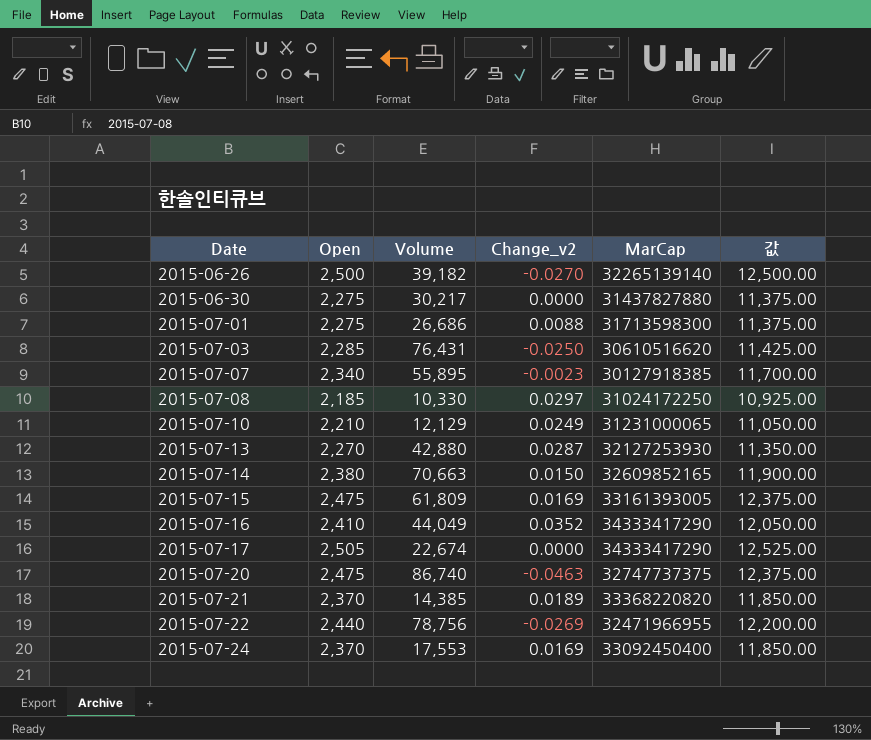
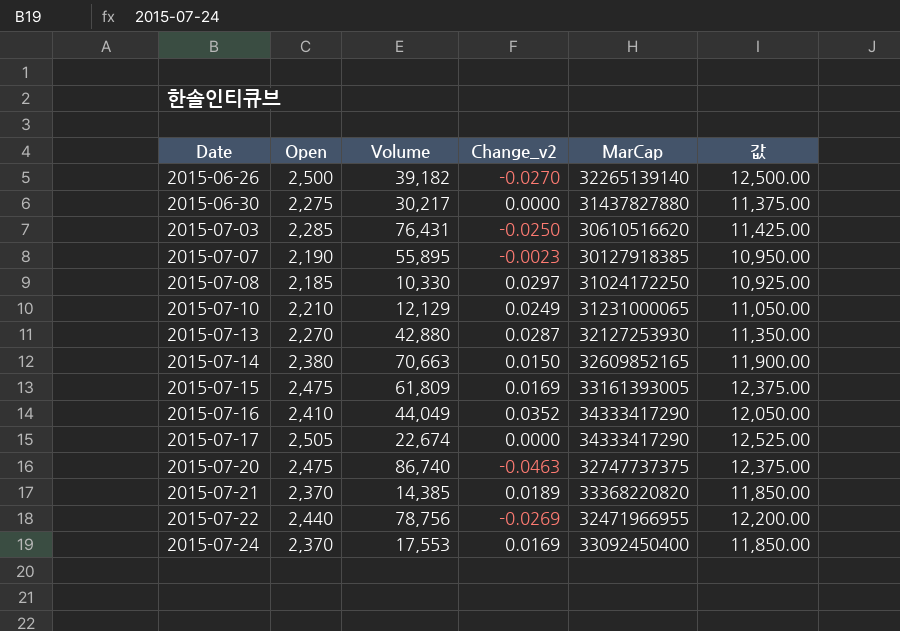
row 2015-07-01: 2,275 | 26,686 | 0.0088 | 31713598300 | 11,375.00 -> none
2015-07-07 | Open: 2,340 -> 2,190
2015-07-07 | 값: 11,700.00 -> 10,950.00

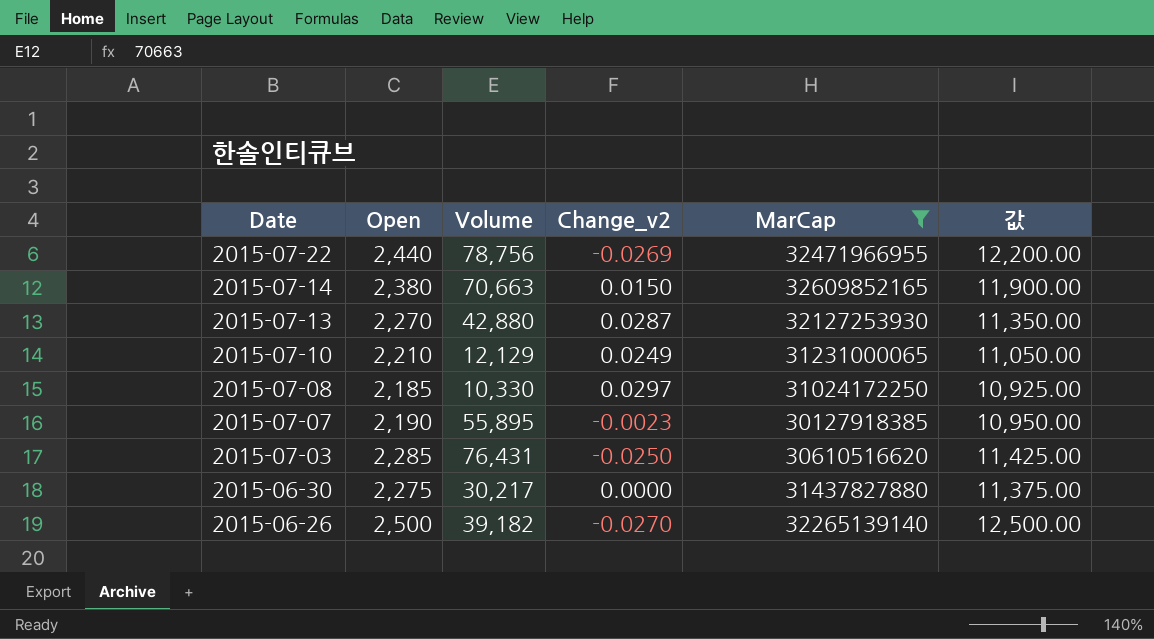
filter: none -> MarCap <= 32609852165
row order: Date ascending -> Date descending

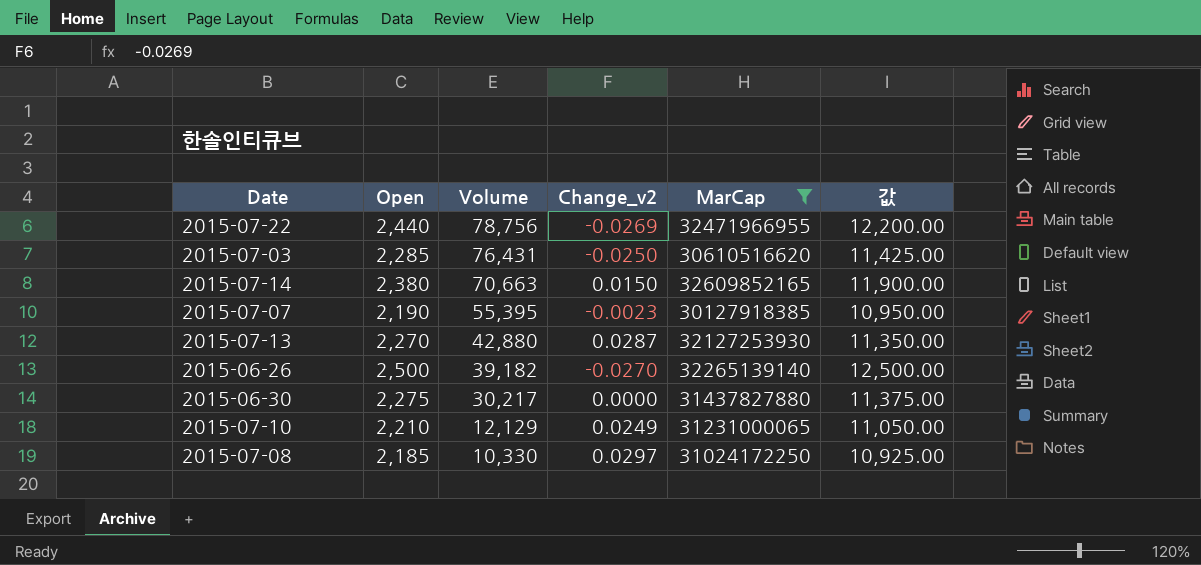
row order: Date descending -> Volume descending
2015-07-07 | Volume: 55,895 -> 55,395

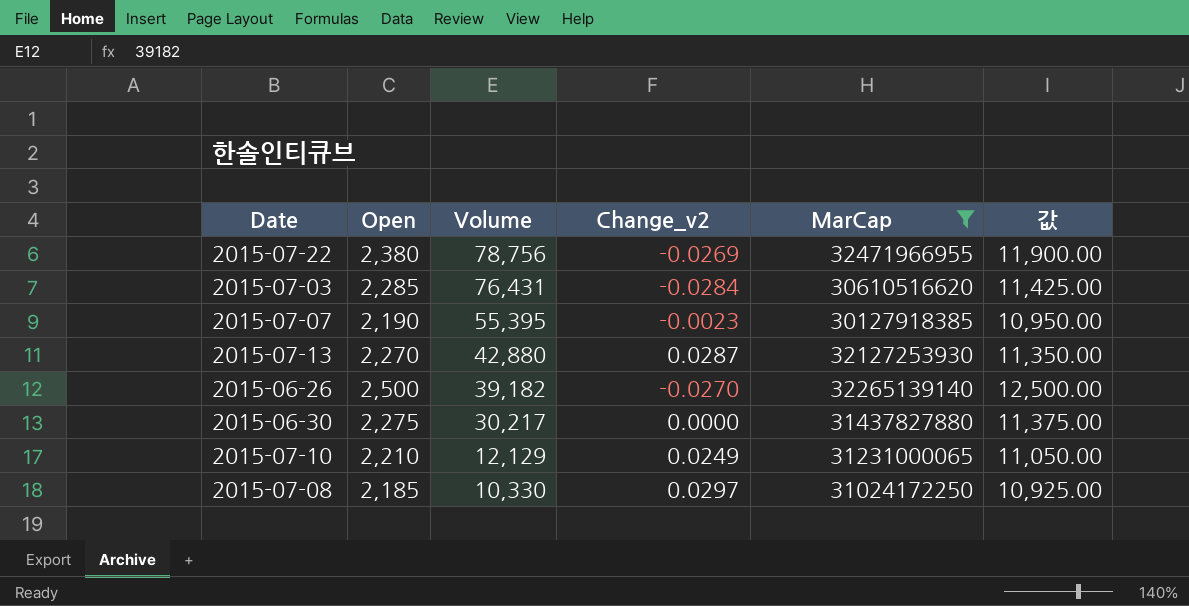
row 2015-07-14: 2,380 | 70,663 | 0.0150 | 32609852165 | 11,900.00 -> none
2015-07-22 | Open: 2,440 -> 2,380
2015-07-22 | 값: 12,200.00 -> 11,900.00
2015-07-03 | Change_v2: -0.0250 -> -0.0284

